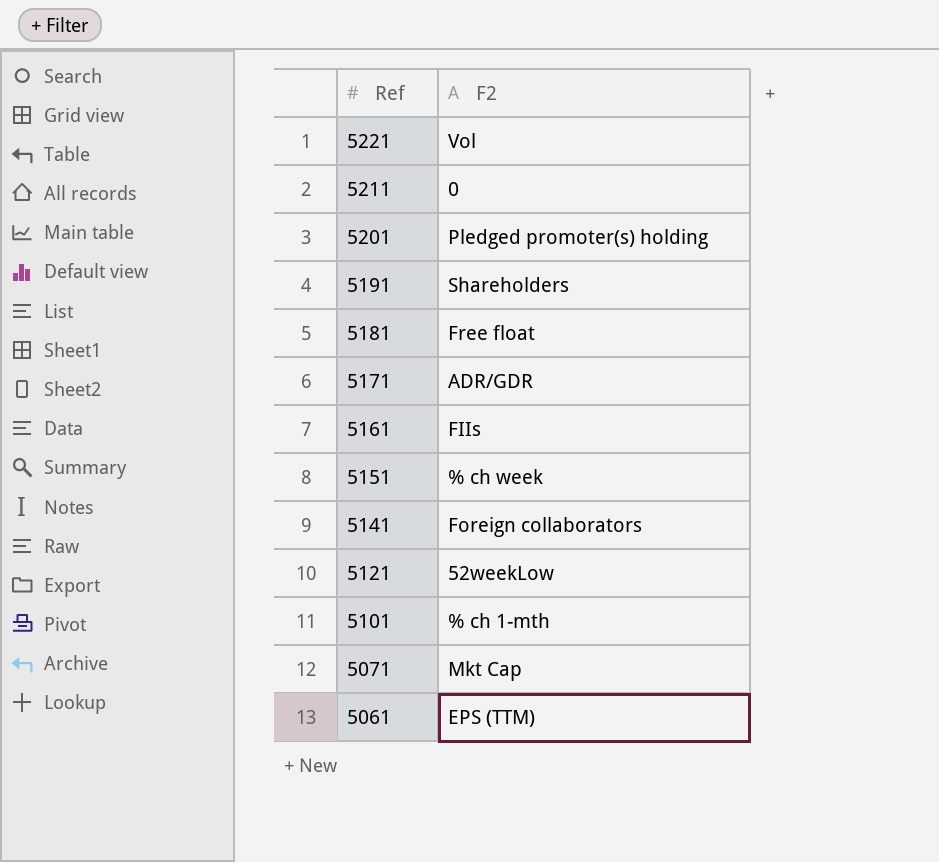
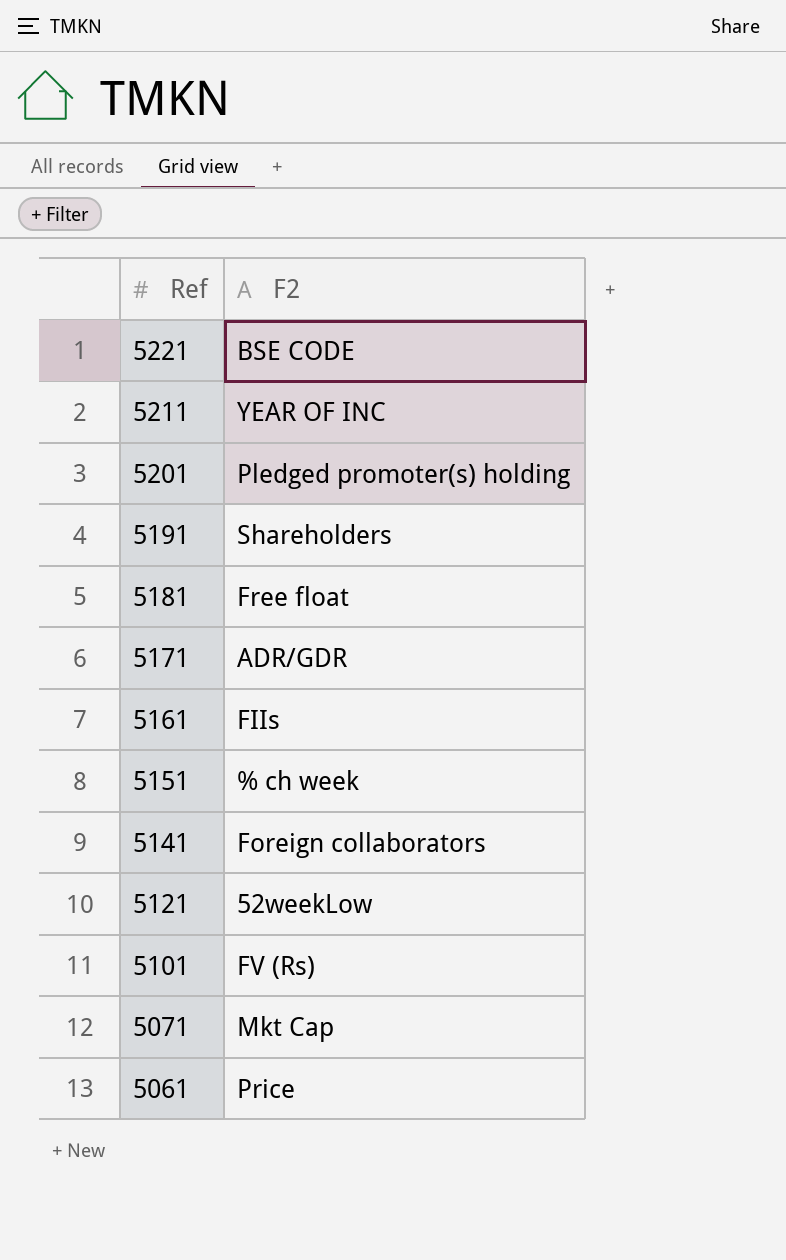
5221 | F2: Vol -> BSE CODE
5211 | F2: 0 -> YEAR OF INC
5101 | F2: % ch 1-mth -> FV (Rs)
5061 | F2: EPS (TTM) -> Price

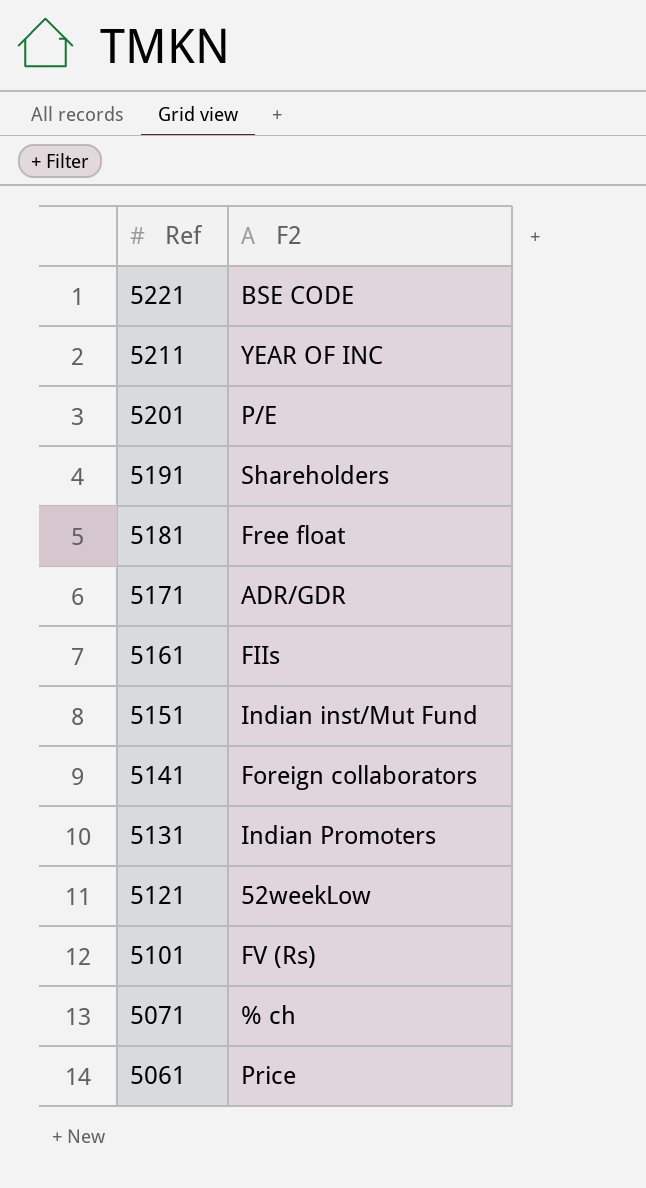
5201 | F2: Pledged promoter(s) holding -> P/E
5151 | F2: % ch week -> Indian inst/Mut Fund
row 5131: none -> Indian Promoters
5071 | F2: Mkt Cap -> % ch

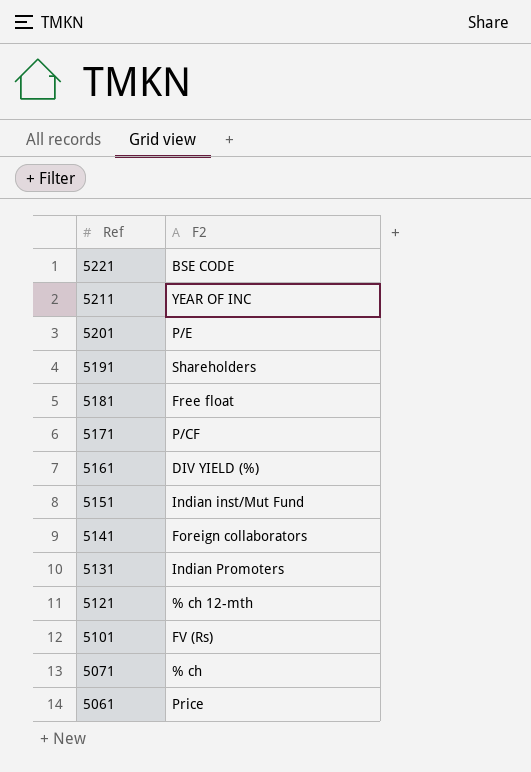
5171 | F2: ADR/GDR -> P/CF
5161 | F2: FIIs -> DIV YIELD (%)
5121 | F2: 52weekLow -> % ch 12-mth

